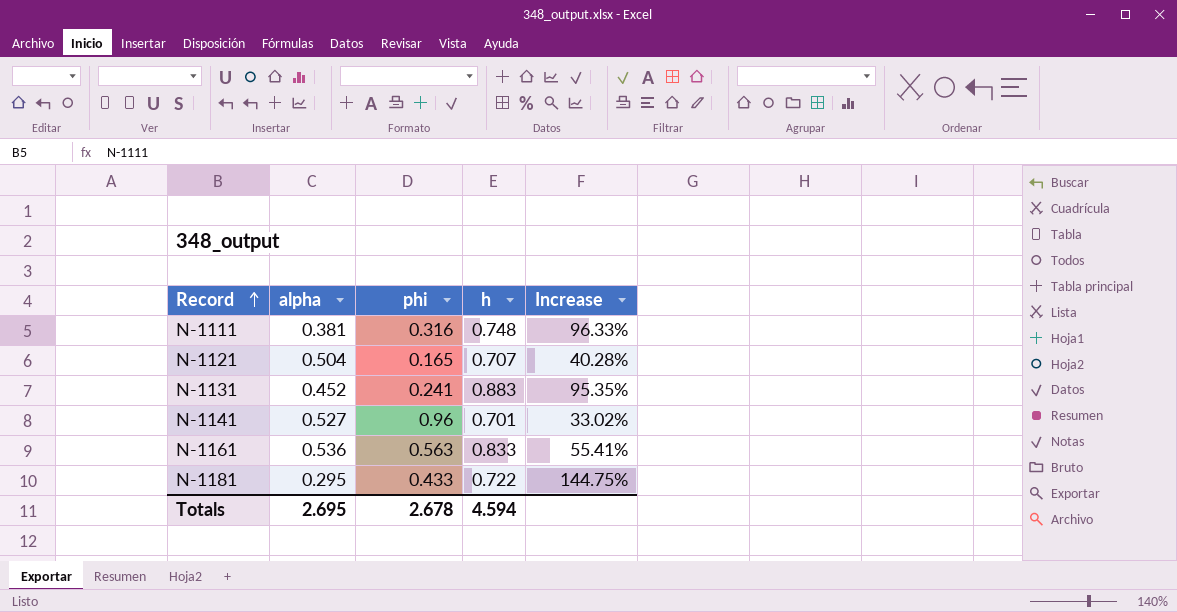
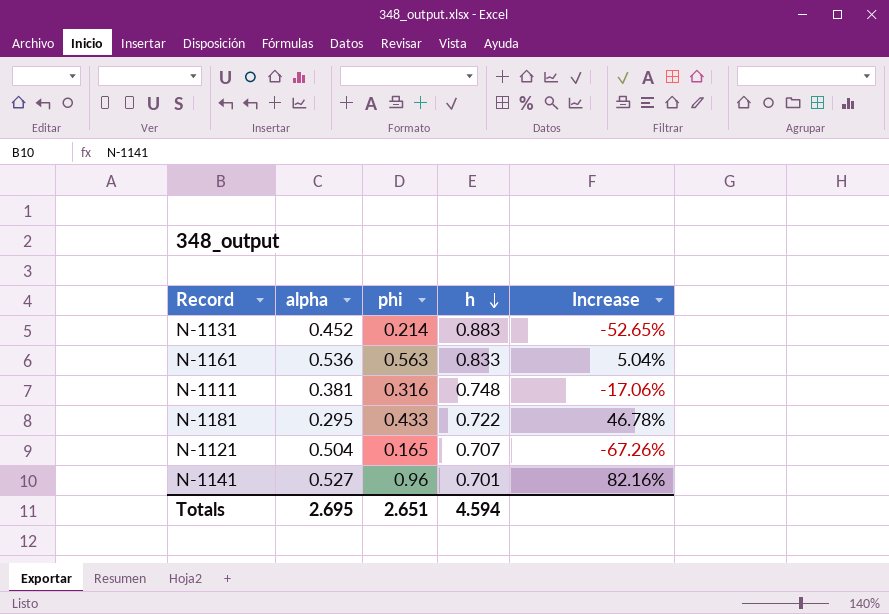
row order: Record ascending -> h descending
column Increase | formula: ([h] - [alpha]) / [alpha] -> ([phi] - [alpha]) / [alpha]
N-1131 | phi: 0.241 -> 0.214
Totals | phi: 2.678 -> 2.651

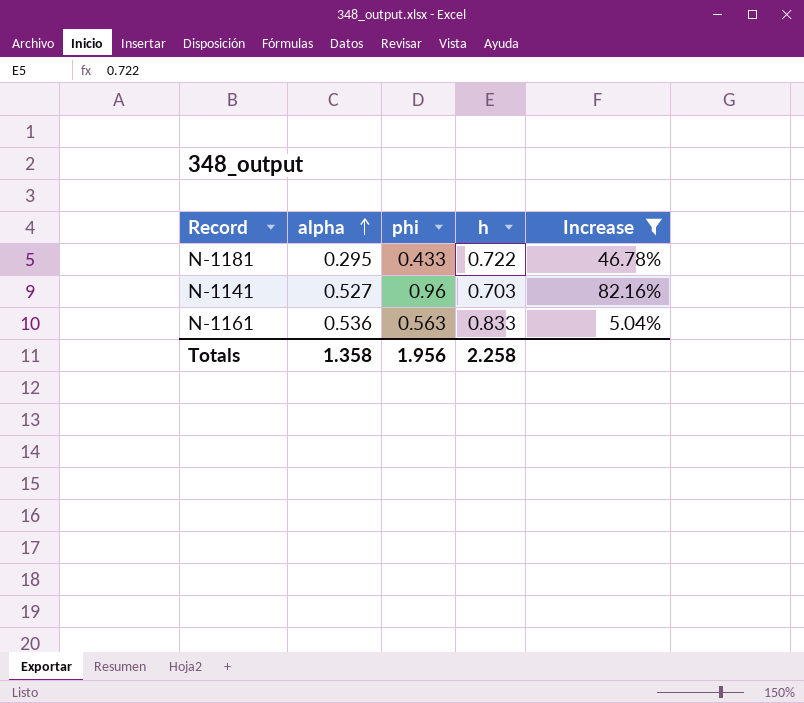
filter: none -> Increase >= 5.04%
row order: h descending -> alpha ascending
N-1141 | h: 0.701 -> 0.703
Totals | alpha: 2.695 -> 1.358
Totals | phi: 2.651 -> 1.956
Totals | h: 4.594 -> 2.258

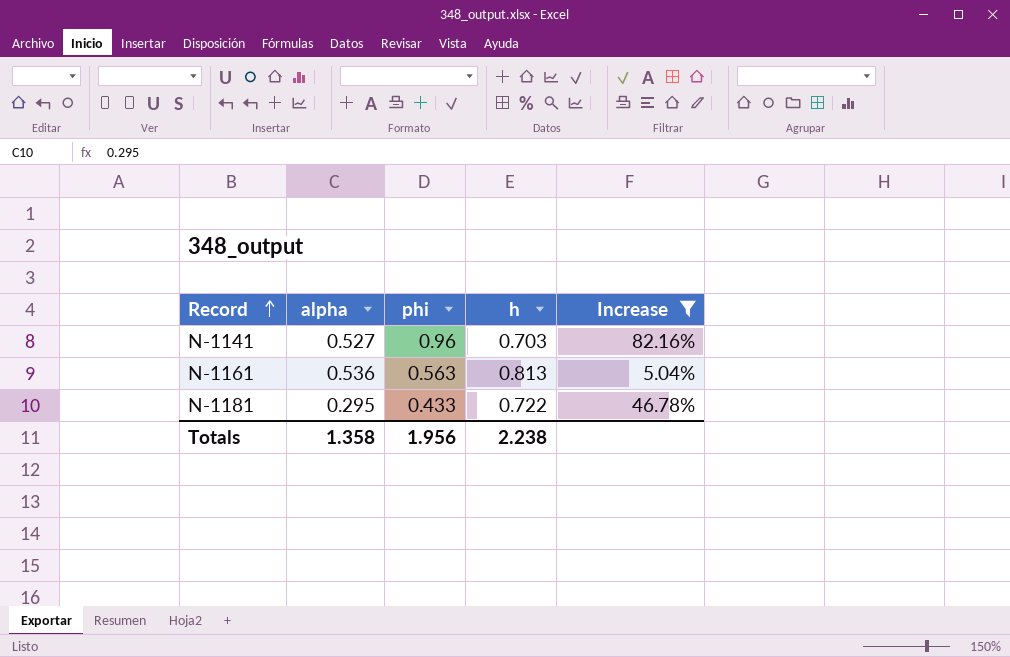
row order: alpha ascending -> Record ascending
N-1161 | h: 0.833 -> 0.813
Totals | h: 2.258 -> 2.238

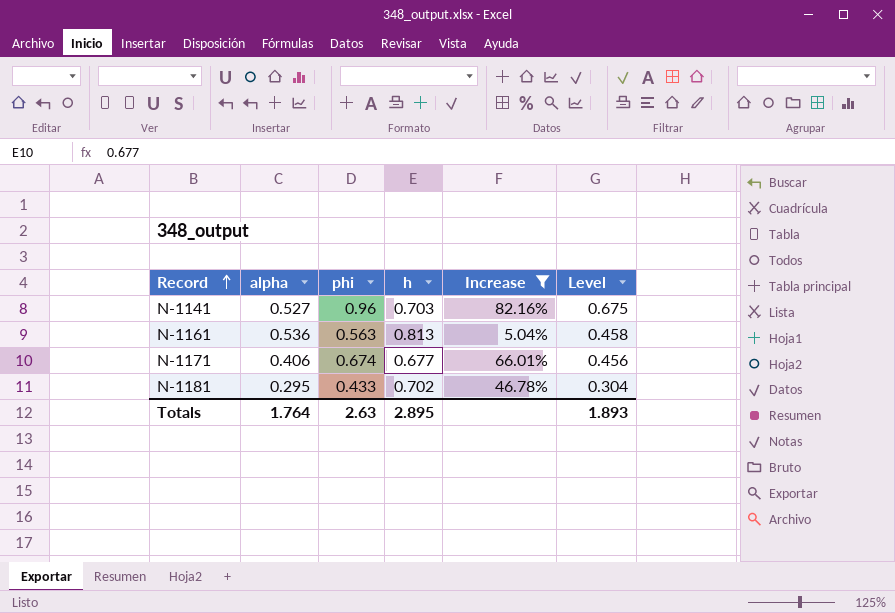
column Level | formula: none -> [phi] * [h]
row N-1171: none -> 0.406 | 0.674 | 0.677 | 66.01% | 0.456
N-1181 | h: 0.722 -> 0.702
Totals | alpha: 1.358 -> 1.764
Totals | phi: 1.956 -> 2.63
Totals | h: 2.238 -> 2.895

